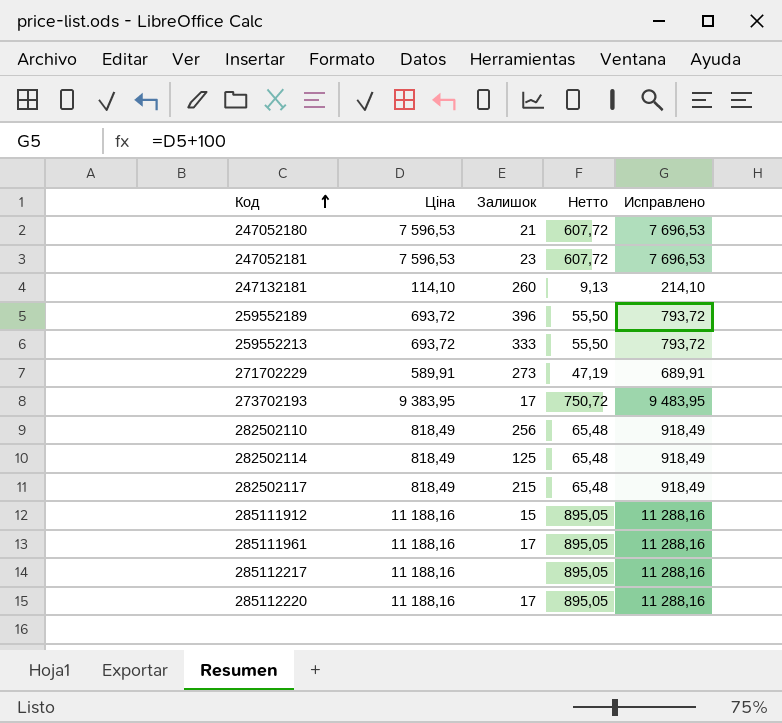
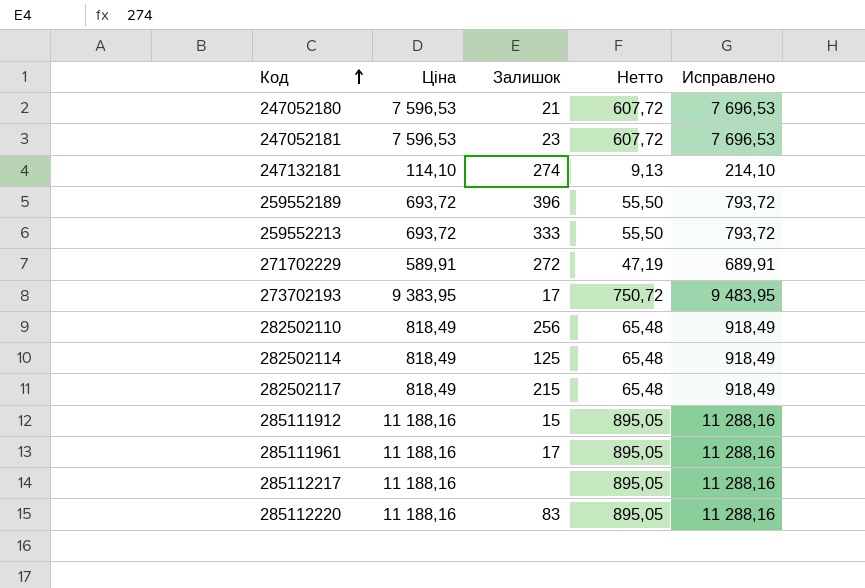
247132181 | Залишок: 260 -> 274
271702229 | Залишок: 273 -> 272
285112220 | Залишок: 17 -> 83

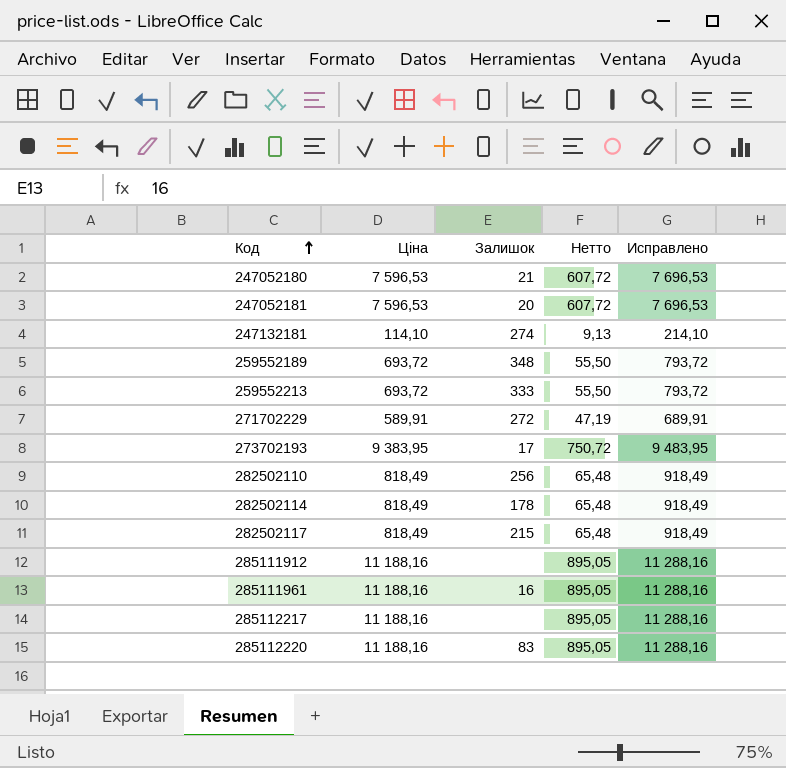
247052181 | Залишок: 23 -> 20
259552189 | Залишок: 396 -> 348
282502114 | Залишок: 125 -> 178
285111912 | Залишок: 15 -> none
285111961 | Залишок: 17 -> 16

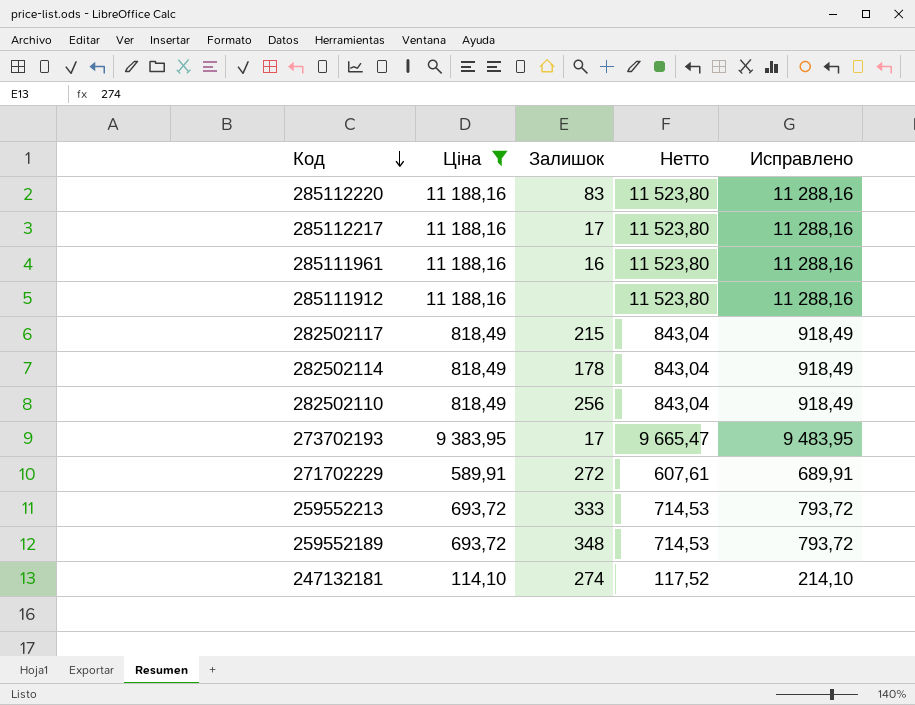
filter: none -> Ціна != 7 596,53
row order: Код ascending -> Код descending
column Нетто | formula: [Ціна] * 0,08 -> [Ціна] * 1,03
285112217 | Залишок: none -> 17

